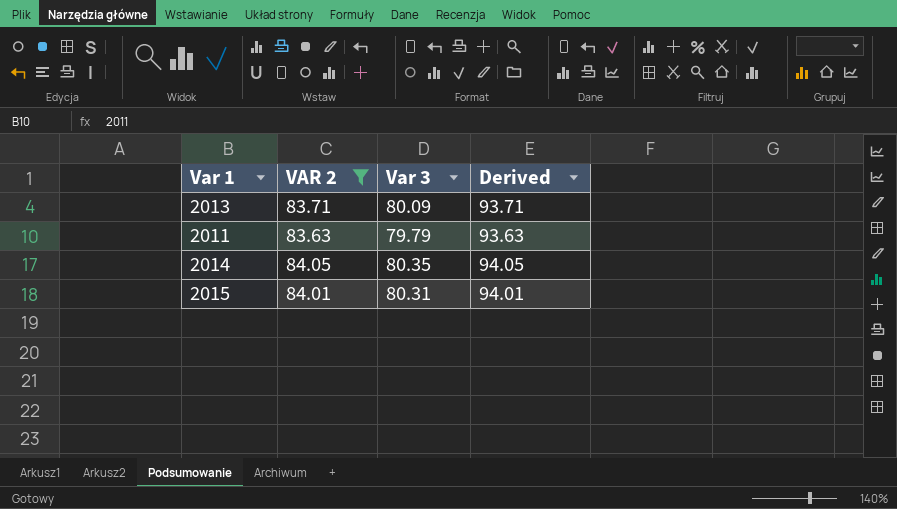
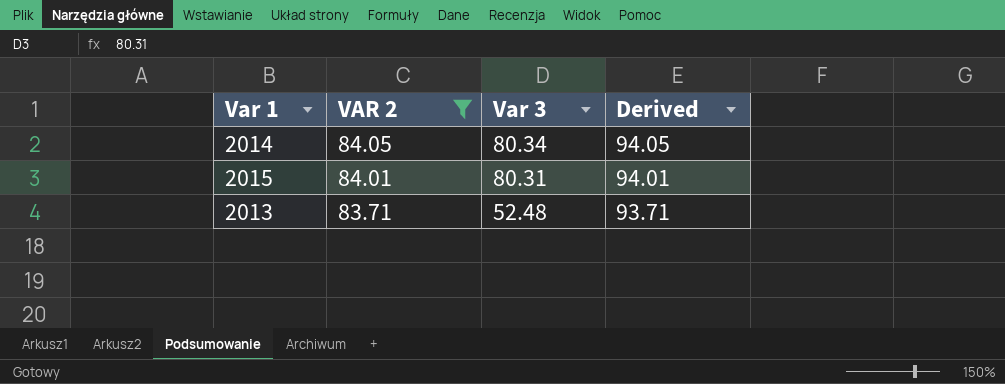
row order: none -> VAR 2 descending
row 2011: 83.63 | 79.79 | 93.63 -> none
2014 | Var 3: 80.35 -> 80.34
2013 | Var 3: 80.09 -> 52.48

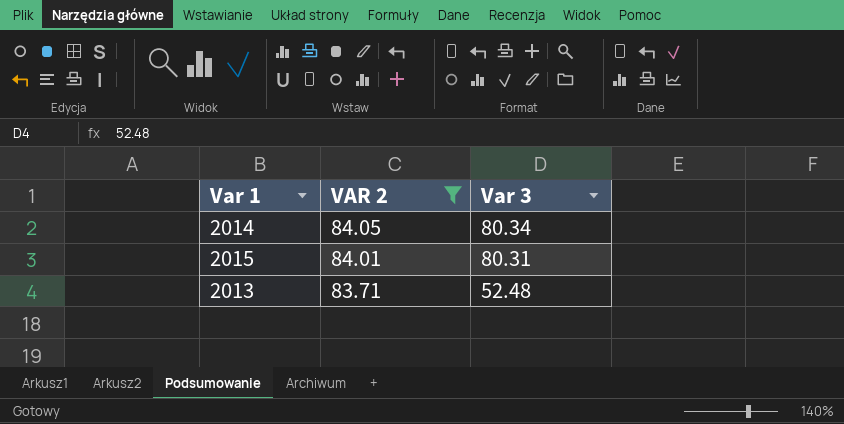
column Derived | formula: [VAR 2] + 10 -> none

